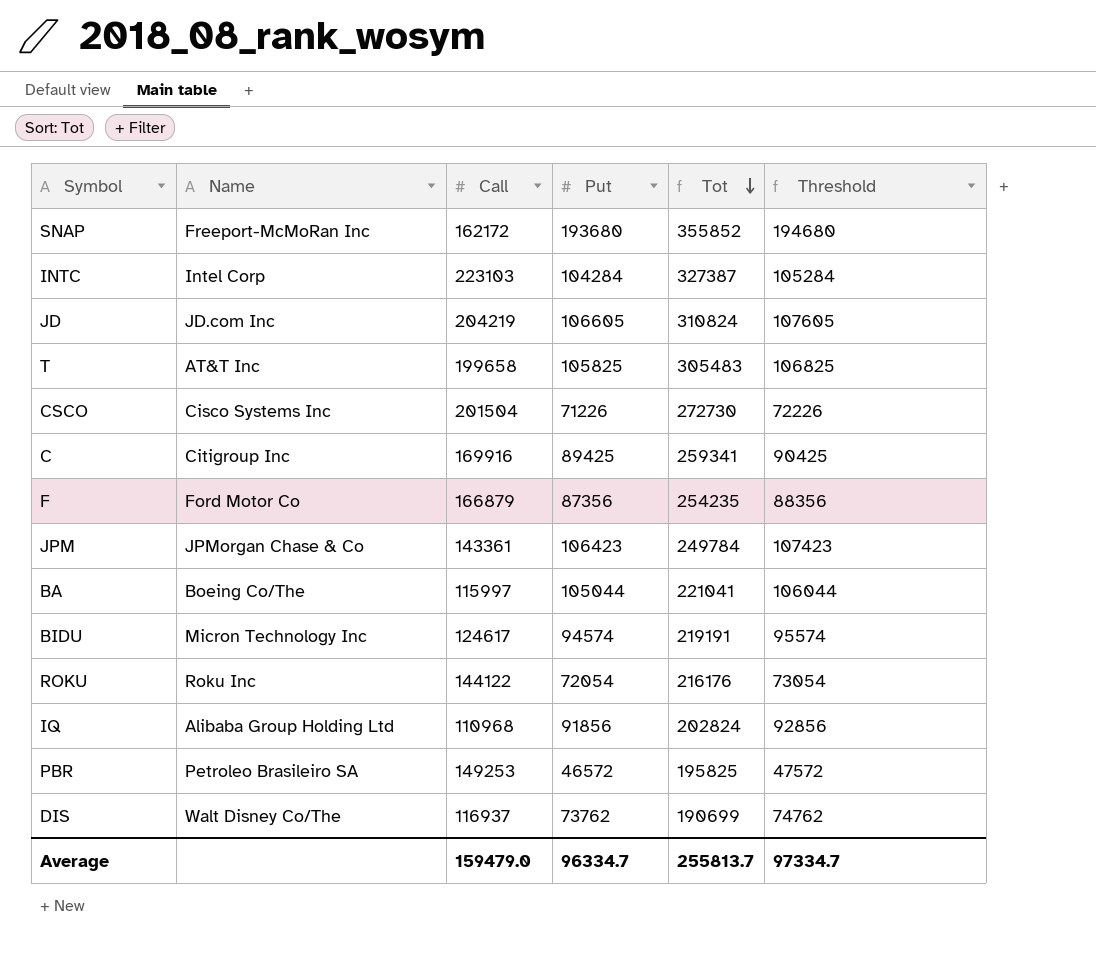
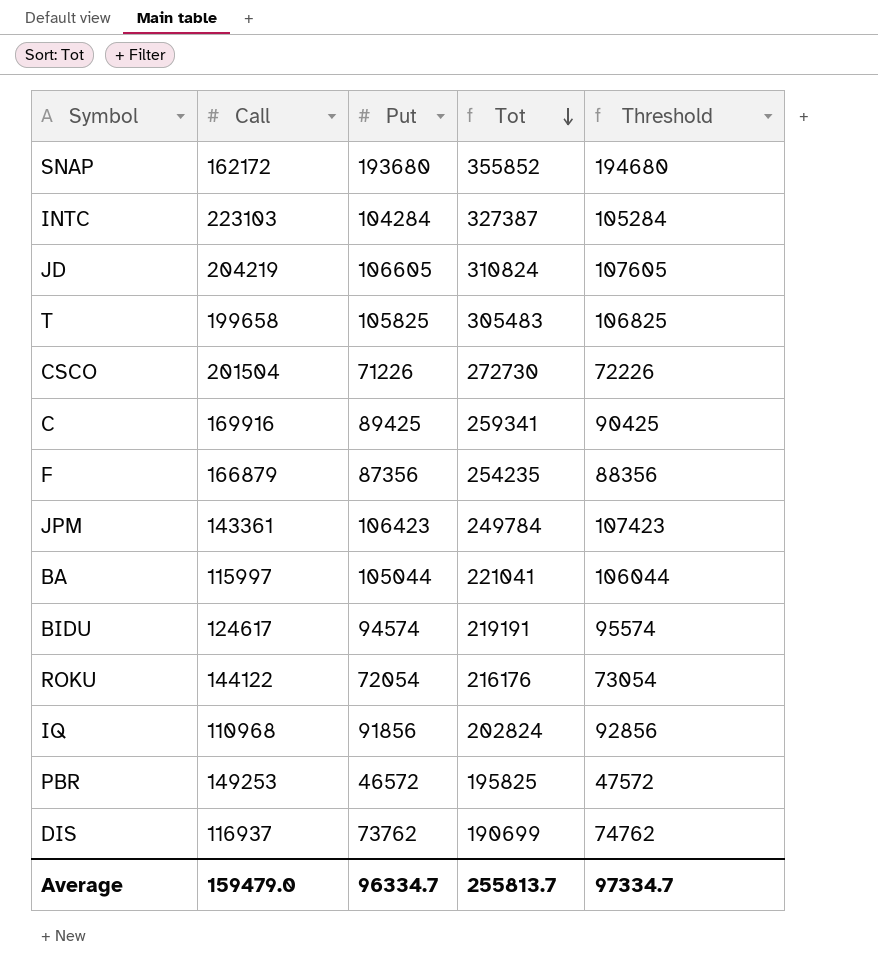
column Name | position: 2 -> none

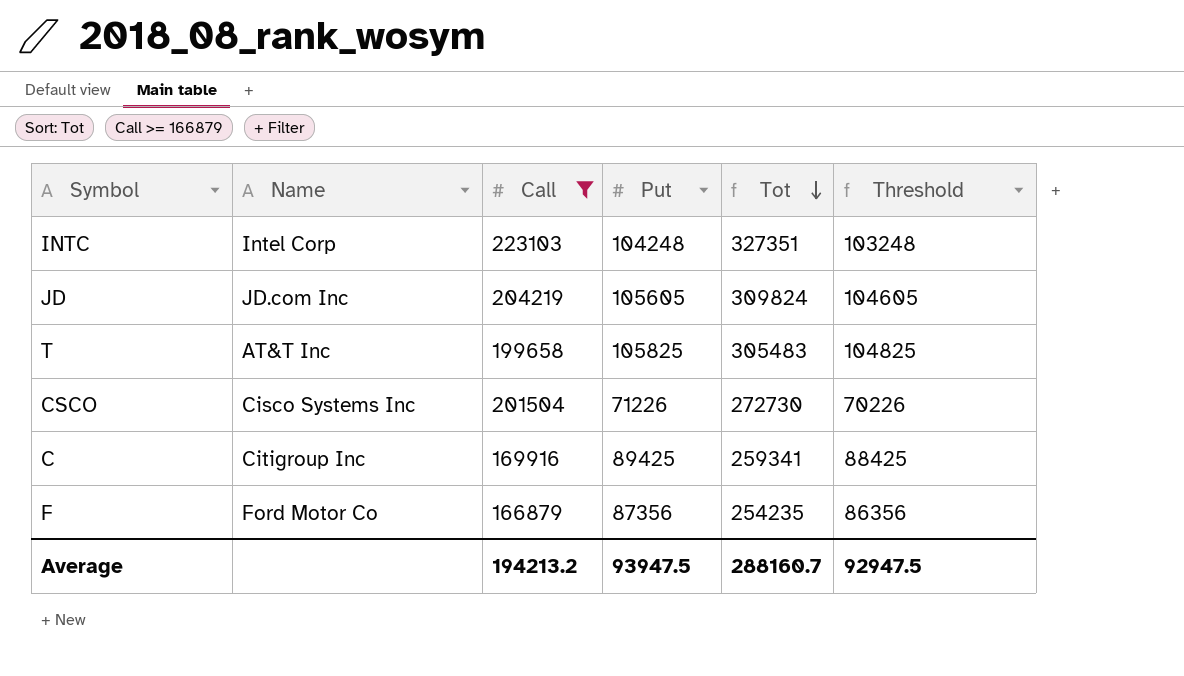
filter: none -> Call >= 166879
column Name | position: none -> 2
column Threshold | formula: [Put] + 1000 -> [Put] - 1000
INTC | Put: 104284 -> 104248
INTC | Tot: 327387 -> 327351
JD | Put: 106605 -> 105605
JD | Tot: 310824 -> 309824
Average | Call: 159479.0 -> 194213.2
Average | Put: 96334.7 -> 93947.5
Average | Tot: 255813.7 -> 288160.7
Average | Threshold: 97334.7 -> 92947.5

